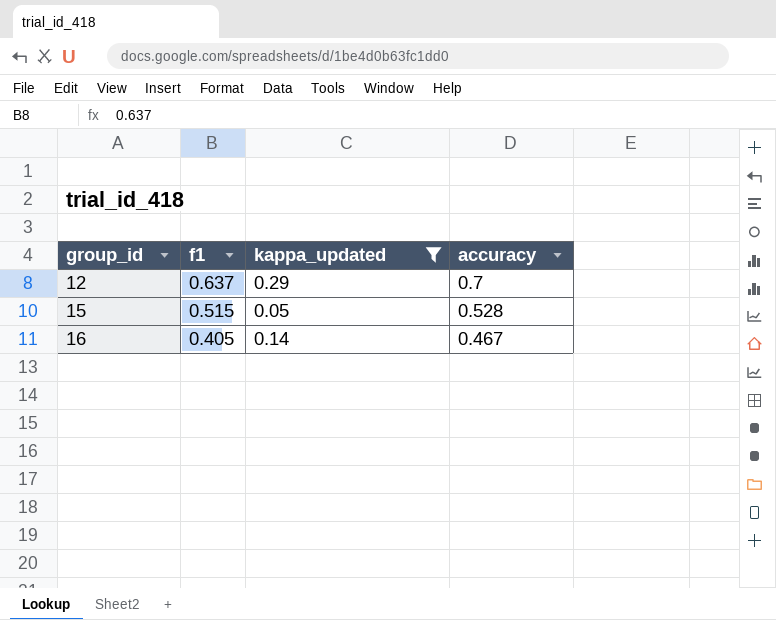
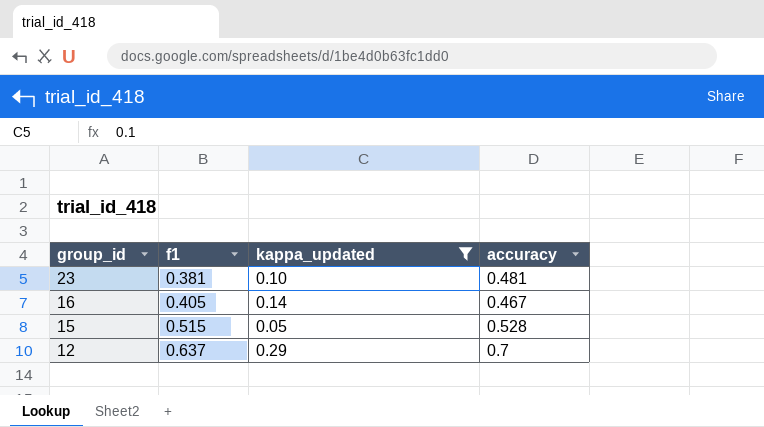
row order: group_id ascending -> group_id descending
row 23: none -> 0.381 | 0.10 | 0.481

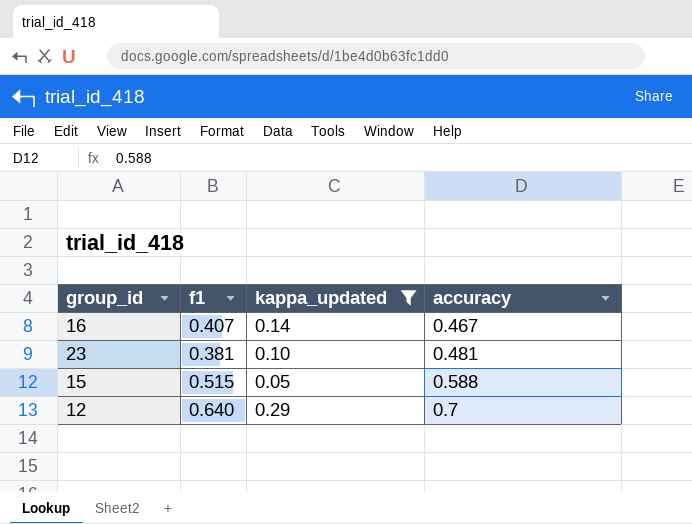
row order: group_id descending -> accuracy ascending
16 | f1: 0.405 -> 0.407
15 | accuracy: 0.528 -> 0.588
12 | f1: 0.637 -> 0.640

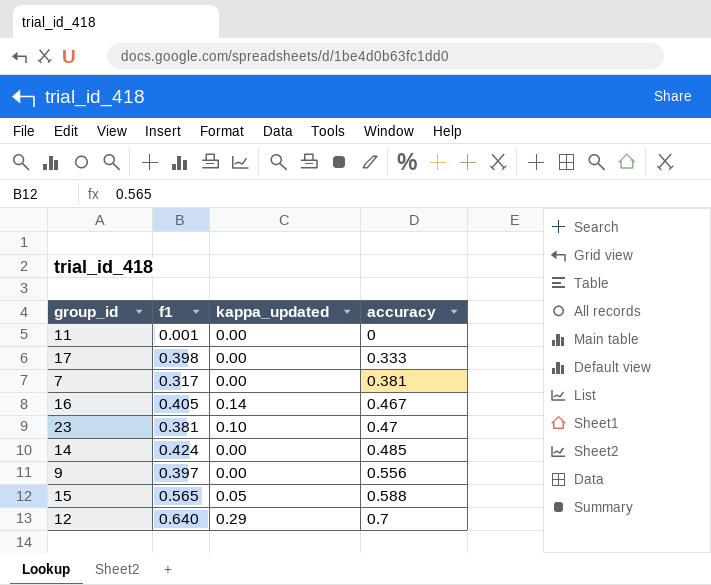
filter: kappa_updated != 0.00 -> none
16 | f1: 0.407 -> 0.405
23 | accuracy: 0.481 -> 0.47
15 | f1: 0.515 -> 0.565

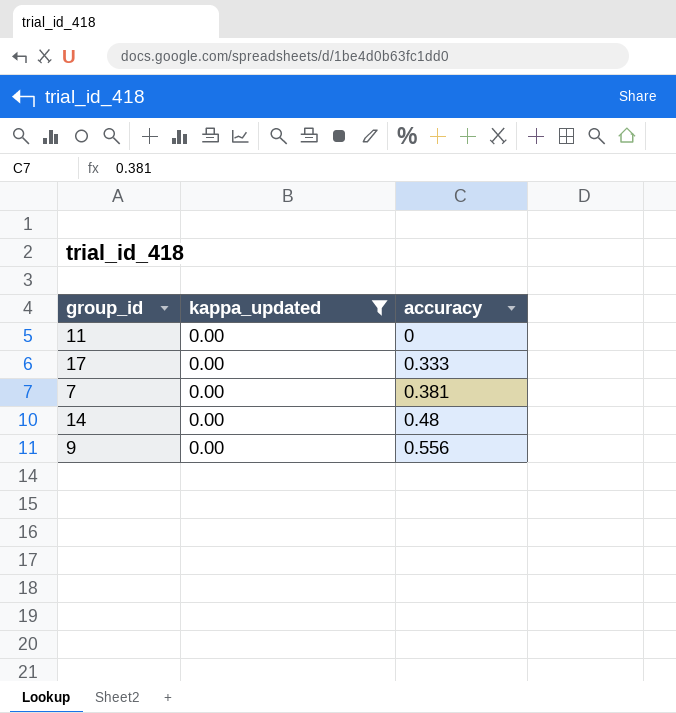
filter: none -> kappa_updated = 0.00
column f1 | position: 2 -> none
14 | accuracy: 0.485 -> 0.48

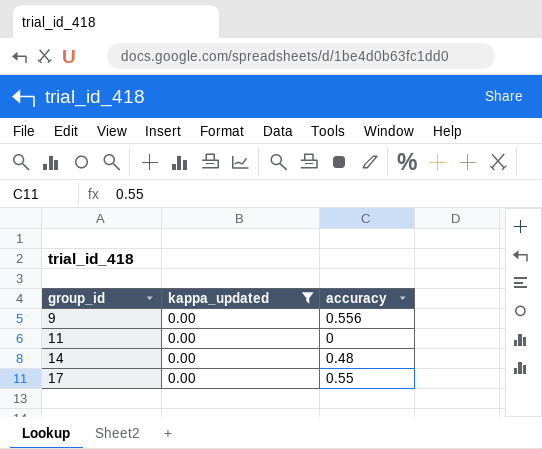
row order: accuracy ascending -> group_id ascending
row 7: 0.00 | 0.381 -> none
17 | accuracy: 0.333 -> 0.55

